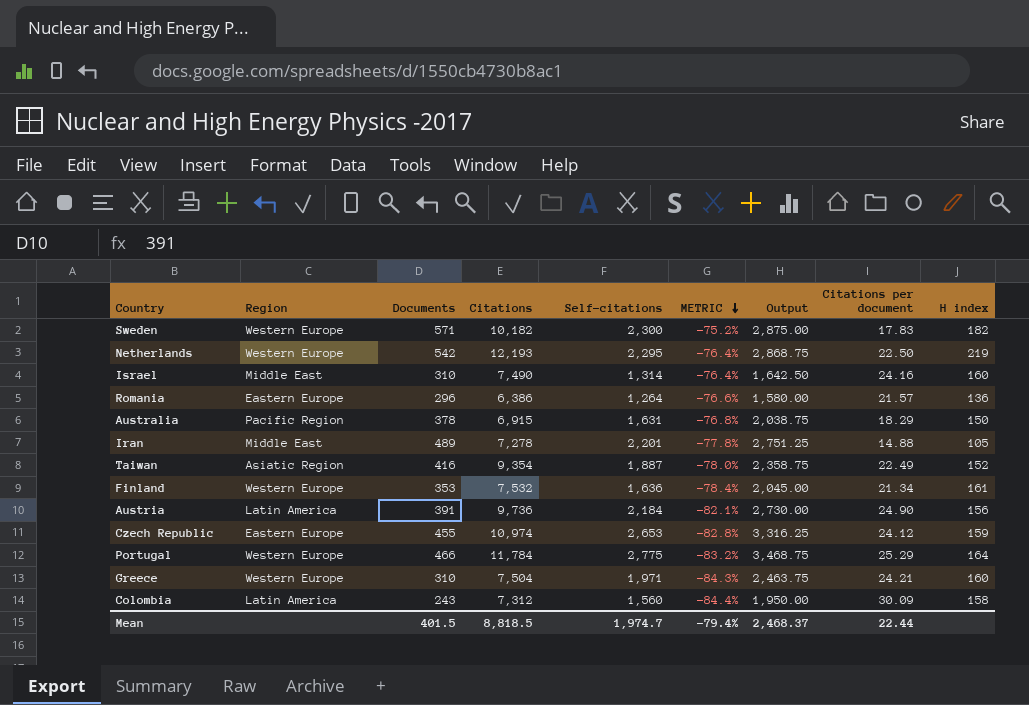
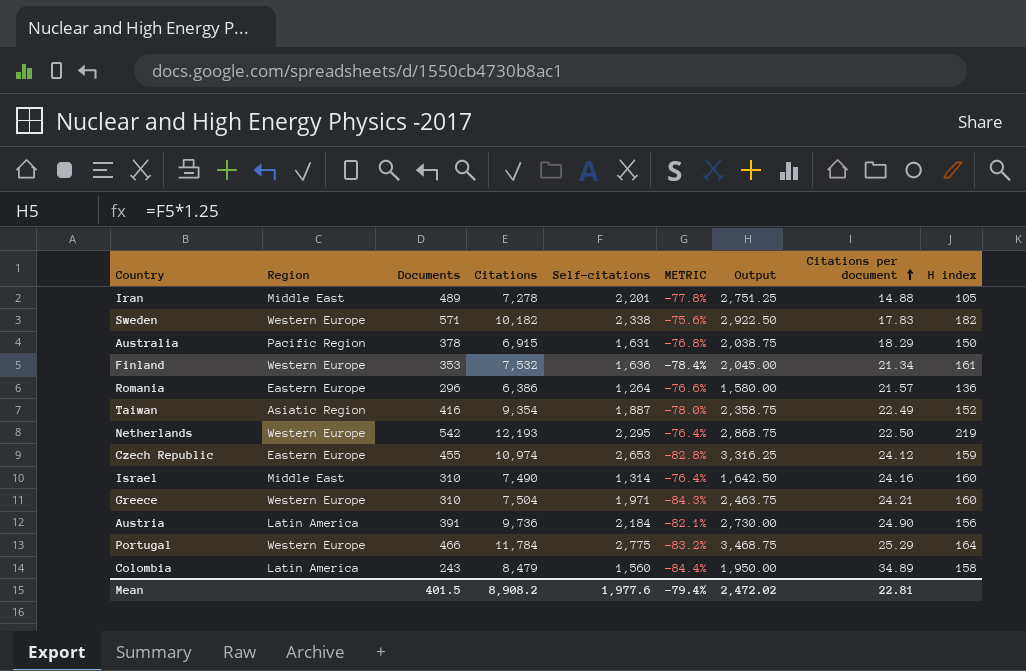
row order: METRIC descending -> Citations per document ascending
Sweden | Self-citations: 2,300 -> 2,338
Sweden | METRIC: -75.2% -> -75.6%
Sweden | Output: 2,875.00 -> 2,922.50
Colombia | Citations: 7,312 -> 8,479
Colombia | Citations per document: 30.09 -> 34.89
Mean | Citations: 8,818.5 -> 8,908.2
Mean | Self-citations: 1,974.7 -> 1,977.6
Mean | Output: 2,468.37 -> 2,472.02
Mean | Citations per document: 22.44 -> 22.81

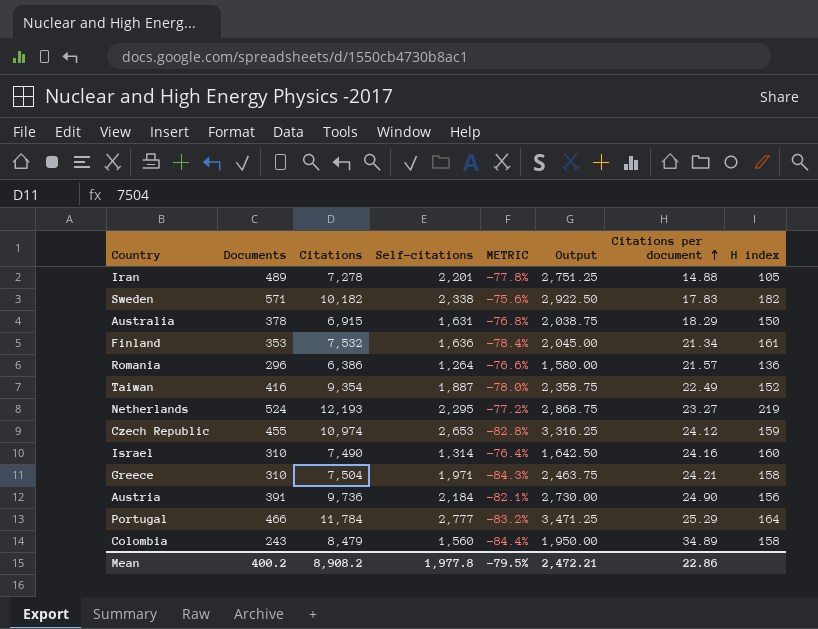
column Region | position: 2 -> none
Netherlands | Documents: 542 -> 524
Netherlands | METRIC: -76.4% -> -77.2%
Netherlands | Citations per document: 22.50 -> 23.27
Greece | H index: 160 -> 158
Portugal | Self-citations: 2,775 -> 2,777
Portugal | Output: 3,468.75 -> 3,471.25
Mean | Documents: 401.5 -> 400.2
Mean | Self-citations: 1,977.6 -> 1,977.8
Mean | METRIC: -79.4% -> -79.5%
Mean | Output: 2,472.02 -> 2,472.21
Mean | Citations per document: 22.81 -> 22.86

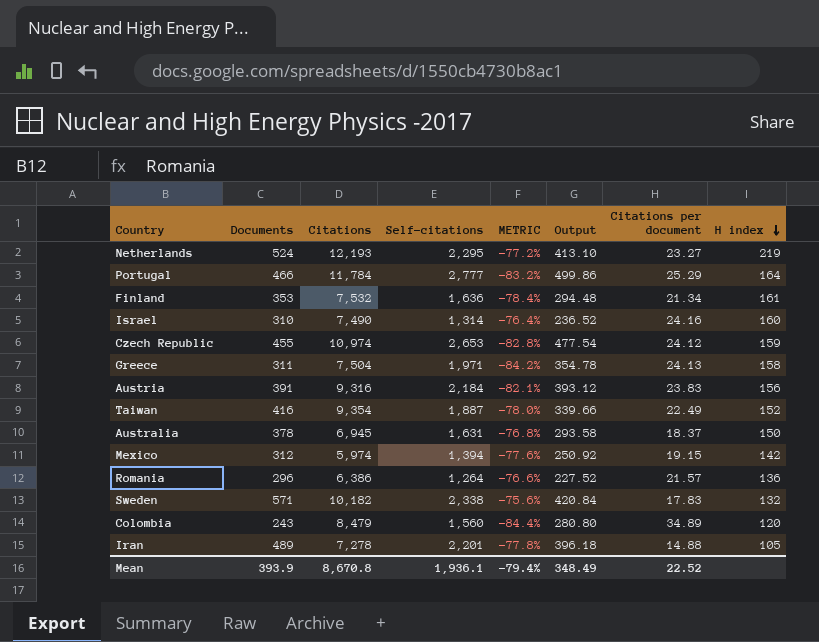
row order: Citations per document ascending -> H index descending
column Output | formula: [Self-citations] * 1.25 -> [Self-citations] * 0.18
Greece | Documents: 310 -> 311
Greece | METRIC: -84.3% -> -84.2%
Greece | Citations per document: 24.21 -> 24.13
Austria | Citations: 9,736 -> 9,316
Austria | Citations per document: 24.90 -> 23.83
Australia | Citations: 6,915 -> 6,945
Australia | Citations per document: 18.29 -> 18.37
row Mexico: none -> 312 | 5,974 | 1,394 | -77.6% | 250.92 | 19.15 | 142
Sweden | H index: 182 -> 132
Colombia | H index: 158 -> 120
Mean | Documents: 400.2 -> 393.9
Mean | Citations: 8,908.2 -> 8,670.8
Mean | Self-citations: 1,977.8 -> 1,936.1
Mean | METRIC: -79.5% -> -79.4%
Mean | Output: 2,472.21 -> 348.49
Mean | Citations per document: 22.86 -> 22.52

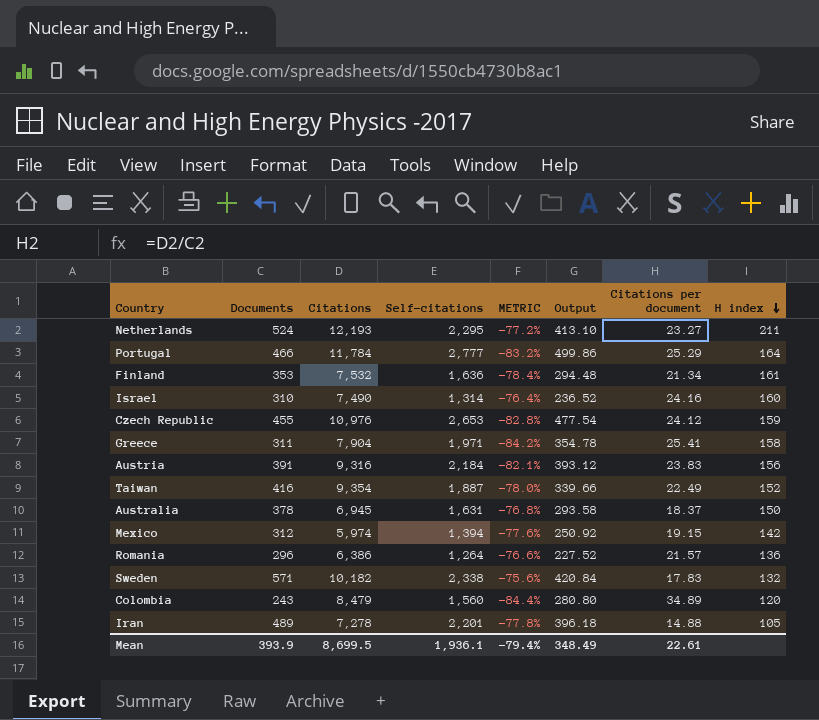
Netherlands | H index: 219 -> 211
Czech Republic | Citations: 10,974 -> 10,976
Greece | Citations: 7,504 -> 7,904
Greece | Citations per document: 24.13 -> 25.41
Mean | Citations: 8,670.8 -> 8,699.5
Mean | Citations per document: 22.52 -> 22.61

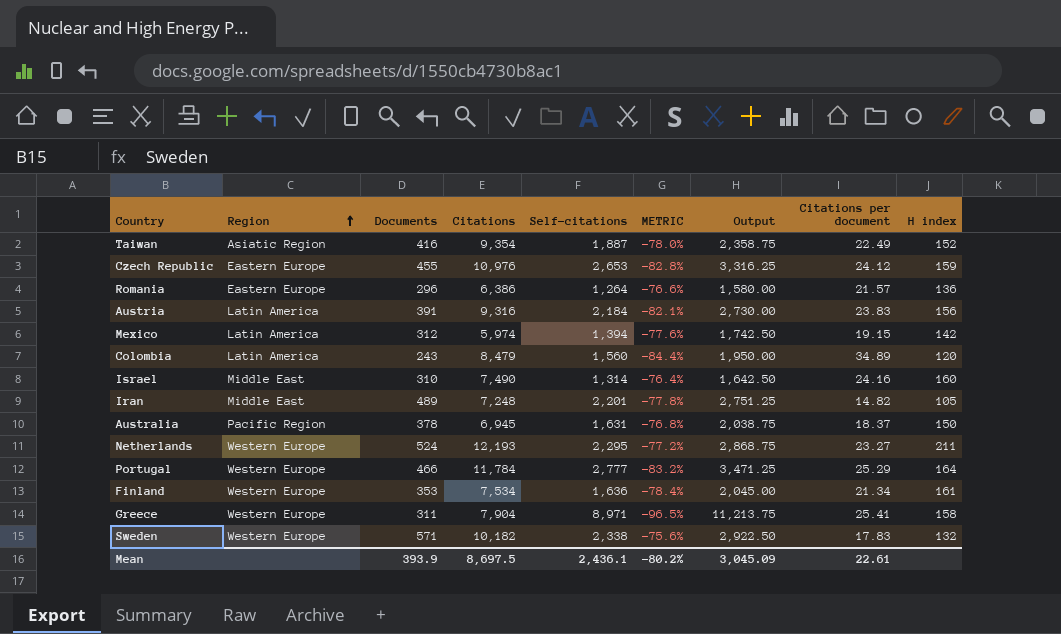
row order: H index descending -> Region ascending
column Region | position: none -> 2
column Output | formula: [Self-citations] * 0.18 -> [Self-citations] * 1.25
Iran | Citations: 7,278 -> 7,248
Iran | Citations per document: 14.88 -> 14.82
Finland | Citations: 7,532 -> 7,534
Greece | Self-citations: 1,971 -> 8,971
Greece | METRIC: -84.2% -> -96.5%
Mean | Citations: 8,699.5 -> 8,697.5
Mean | Self-citations: 1,936.1 -> 2,436.1
Mean | METRIC: -79.4% -> -80.2%
Mean | Output: 348.49 -> 3,045.09

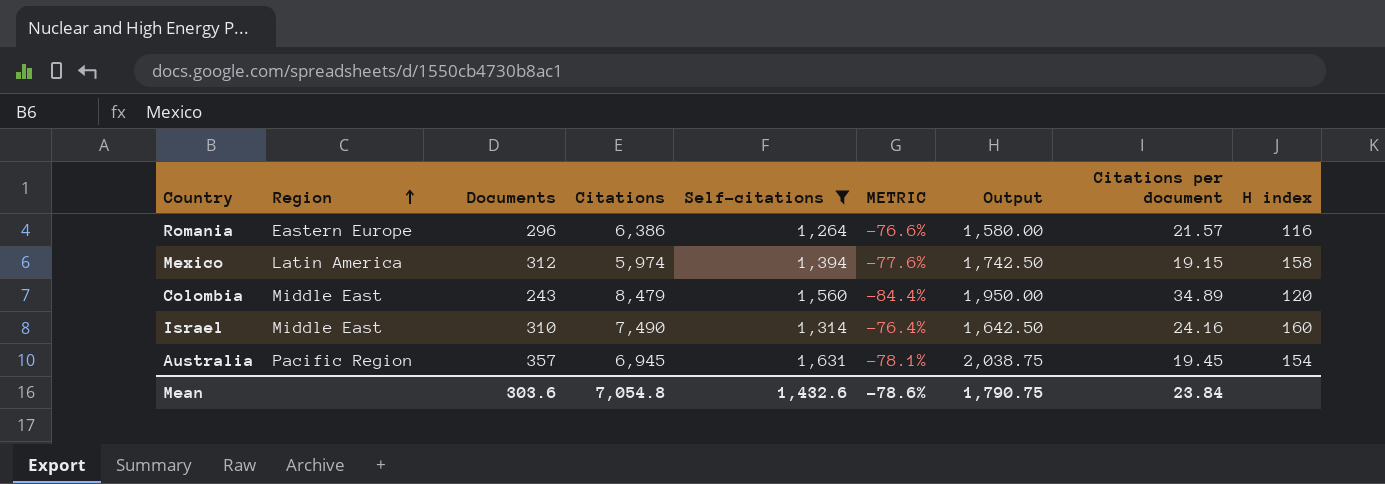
filter: none -> Self-citations <= 1,631
Romania | H index: 136 -> 116
Mexico | H index: 142 -> 158
Colombia | Region: Latin America -> Middle East
Australia | Documents: 378 -> 357
Australia | METRIC: -76.8% -> -78.1%
Australia | Citations per document: 18.37 -> 19.45
Australia | H index: 150 -> 154
Mean | Documents: 393.9 -> 303.6
Mean | Citations: 8,697.5 -> 7,054.8
Mean | Self-citations: 2,436.1 -> 1,432.6
Mean | METRIC: -80.2% -> -78.6%
Mean | Output: 3,045.09 -> 1,790.75
Mean | Citations per document: 22.61 -> 23.84

